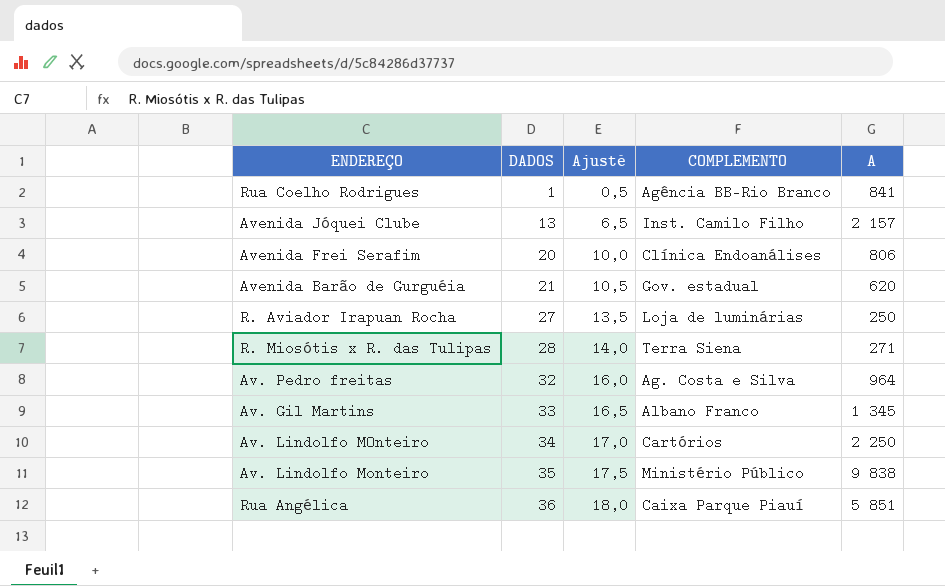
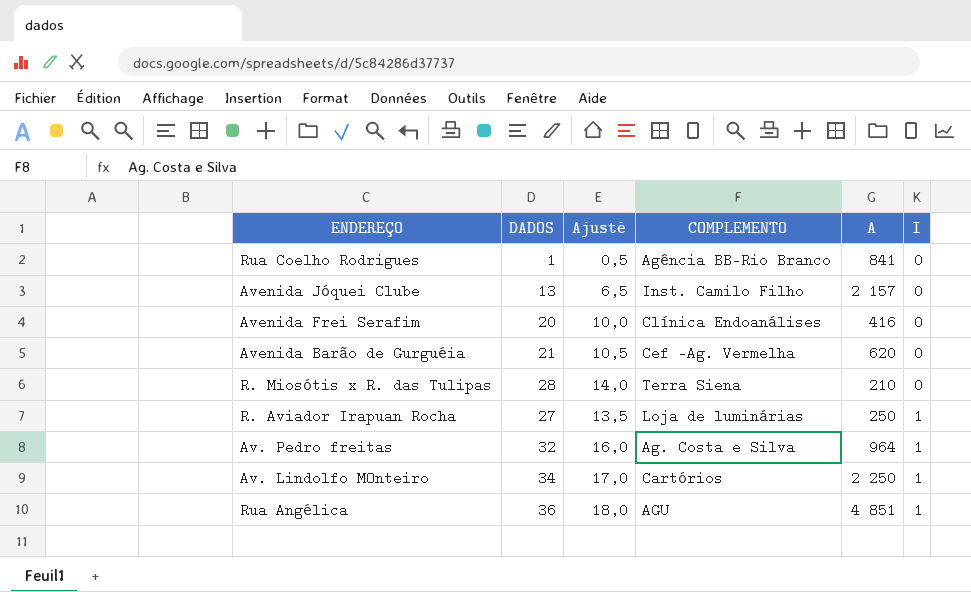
row order: DADOS ascending -> I ascending
column I | position: none -> 6
row Av. Gil Martins: 33 | 16,5 | Albano Franco | 1 345 -> none
row Av. Lindolfo Monteiro: 35 | 17,5 | Ministério Público | 9 838 -> none
Avenida Frei Serafim | A: 806 -> 416
Avenida Barão de Gurguéia | COMPLEMENTO: Gov. estadual -> Cef -Ag. Vermelha
R. Miosótis x R. das Tulipas | A: 271 -> 210
Rua Angélica | COMPLEMENTO: Caixa Parque Piauí -> AGU
Rua Angélica | A: 5 851 -> 4 851

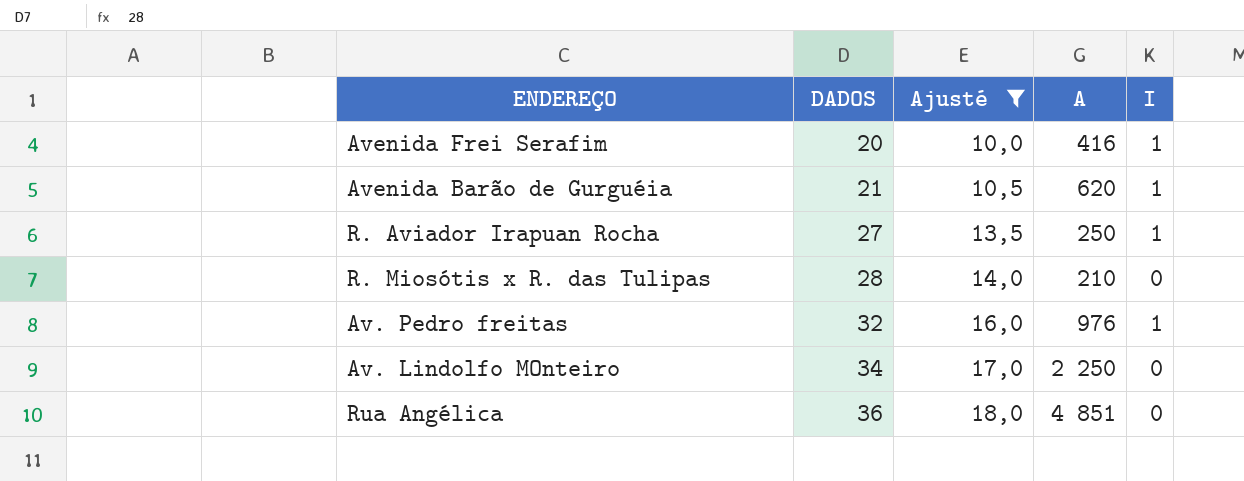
filter: none -> Ajusté >= 10,0
row order: I ascending -> DADOS ascending
column COMPLEMENTO | position: 4 -> none
Avenida Frei Serafim | I: 0 -> 1
Avenida Barão de Gurguéia | I: 0 -> 1
Av. Pedro freitas | A: 964 -> 976
Av. Lindolfo MOnteiro | I: 1 -> 0
Rua Angélica | I: 1 -> 0

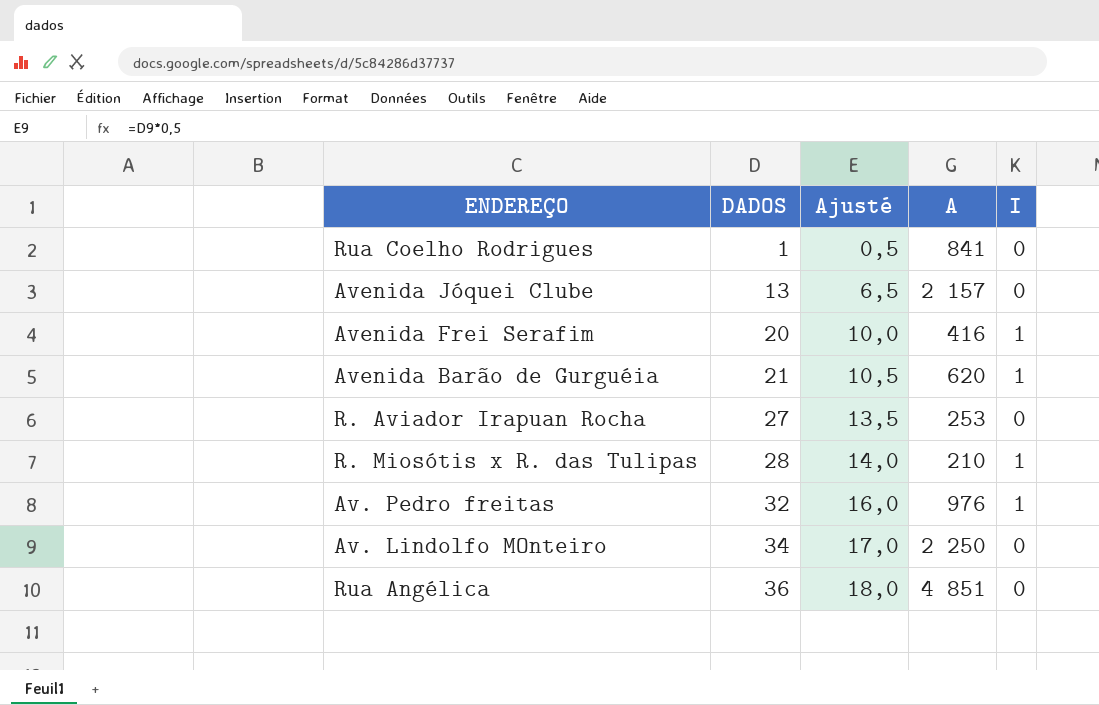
filter: Ajusté >= 10,0 -> none
R. Aviador Irapuan Rocha | A: 250 -> 253
R. Aviador Irapuan Rocha | I: 1 -> 0
R. Miosótis x R. das Tulipas | I: 0 -> 1

